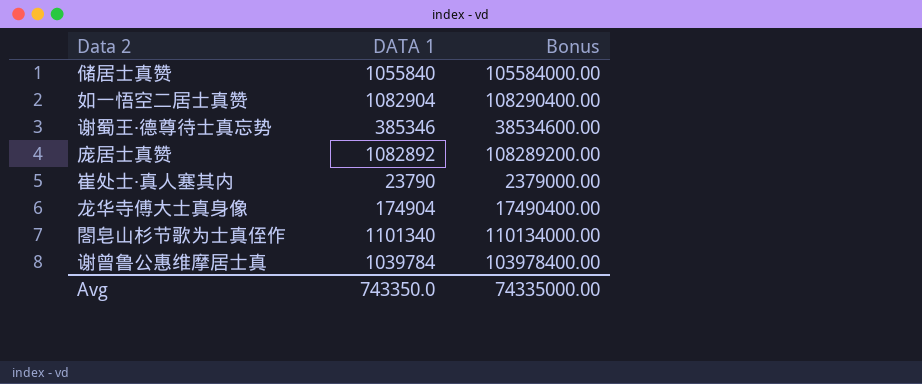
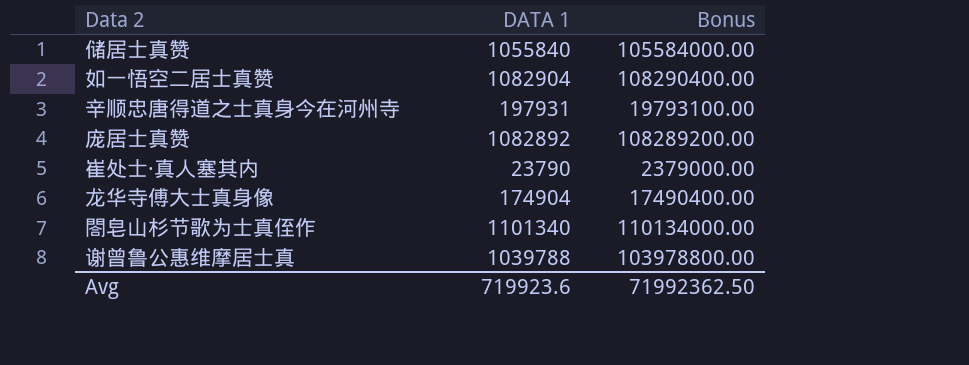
row 谢蜀王·德尊待士真忘势: 385346 | 38534600.00 -> none
row 辛顺忠唐得道之士真身今在河州寺: none -> 197931 | 19793100.00
谢曾鲁公惠维摩居士真 | DATA 1: 1039784 -> 1039788
谢曾鲁公惠维摩居士真 | Bonus: 103978400.00 -> 103978800.00
Avg | DATA 1: 743350.0 -> 719923.6
Avg | Bonus: 74335000.00 -> 71992362.50

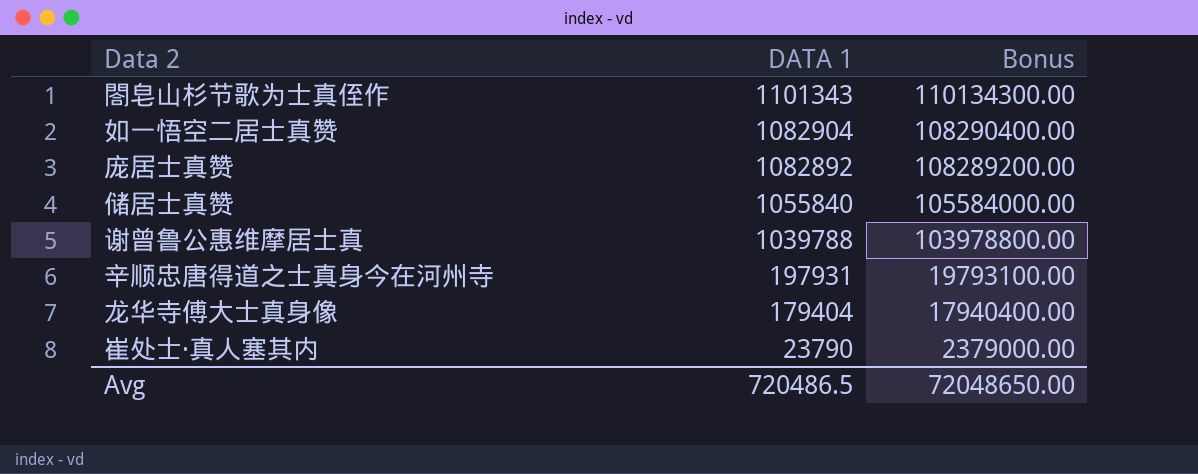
row order: none -> DATA 1 descending
閤皂山杉节歌为士真侄作 | DATA 1: 1101340 -> 1101343
閤皂山杉节歌为士真侄作 | Bonus: 110134000.00 -> 110134300.00
龙华寺傅大士真身像 | DATA 1: 174904 -> 179404
龙华寺傅大士真身像 | Bonus: 17490400.00 -> 17940400.00
Avg | DATA 1: 719923.6 -> 720486.5
Avg | Bonus: 71992362.50 -> 72048650.00

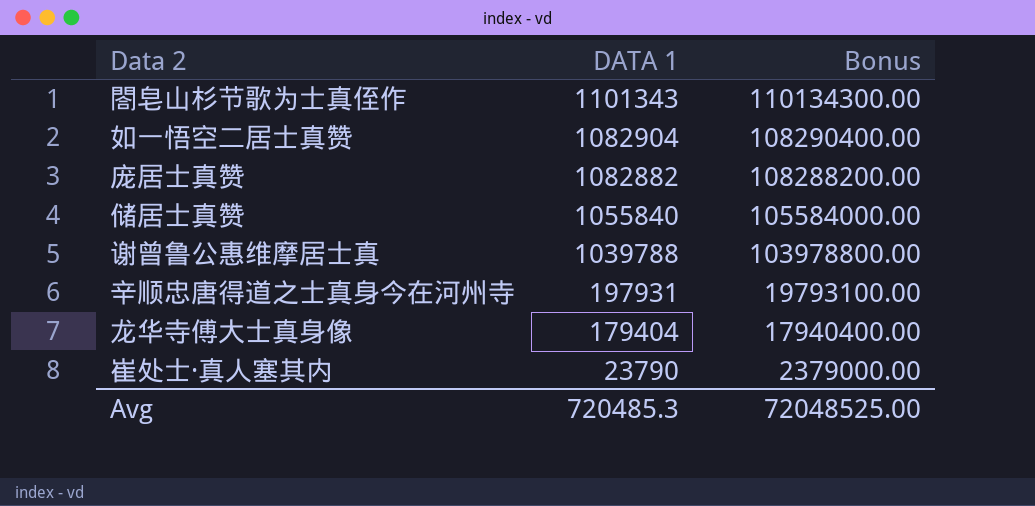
庞居士真赞 | DATA 1: 1082892 -> 1082882
庞居士真赞 | Bonus: 108289200.00 -> 108288200.00
Avg | DATA 1: 720486.5 -> 720485.3
Avg | Bonus: 72048650.00 -> 72048525.00

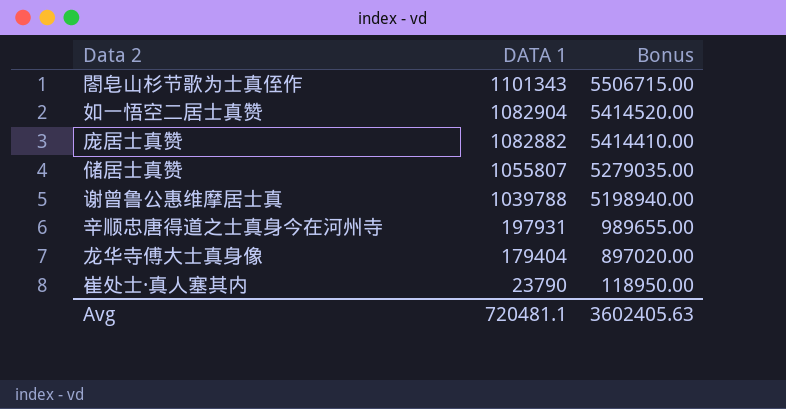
column Bonus | formula: [DATA 1] * 100 -> [DATA 1] * 5
储居士真赞 | DATA 1: 1055840 -> 1055807
Avg | DATA 1: 720485.3 -> 720481.1
Avg | Bonus: 72048525.00 -> 3602405.63

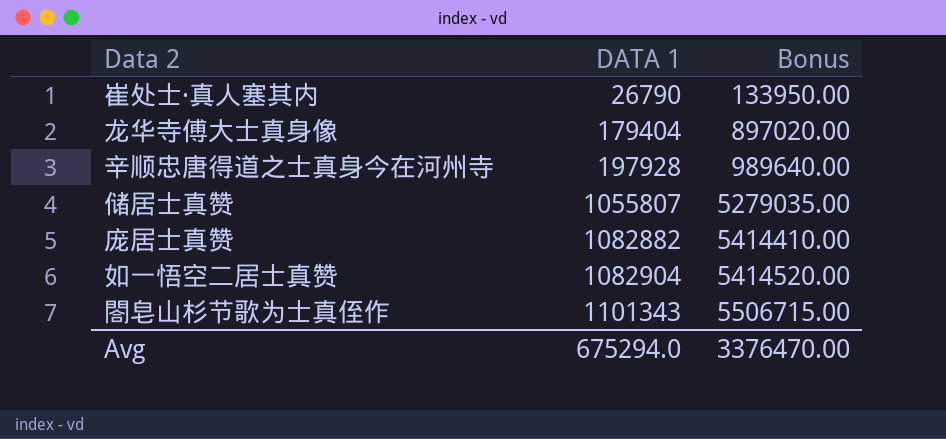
row order: DATA 1 descending -> DATA 1 ascending
row 谢曾鲁公惠维摩居士真: 1039788 | 5198940.00 -> none
崔处士·真人塞其内 | DATA 1: 23790 -> 26790
崔处士·真人塞其内 | Bonus: 118950.00 -> 133950.00
辛顺忠唐得道之士真身今在河州寺 | DATA 1: 197931 -> 197928
辛顺忠唐得道之士真身今在河州寺 | Bonus: 989655.00 -> 989640.00
Avg | DATA 1: 720481.1 -> 675294.0
Avg | Bonus: 3602405.63 -> 3376470.00

